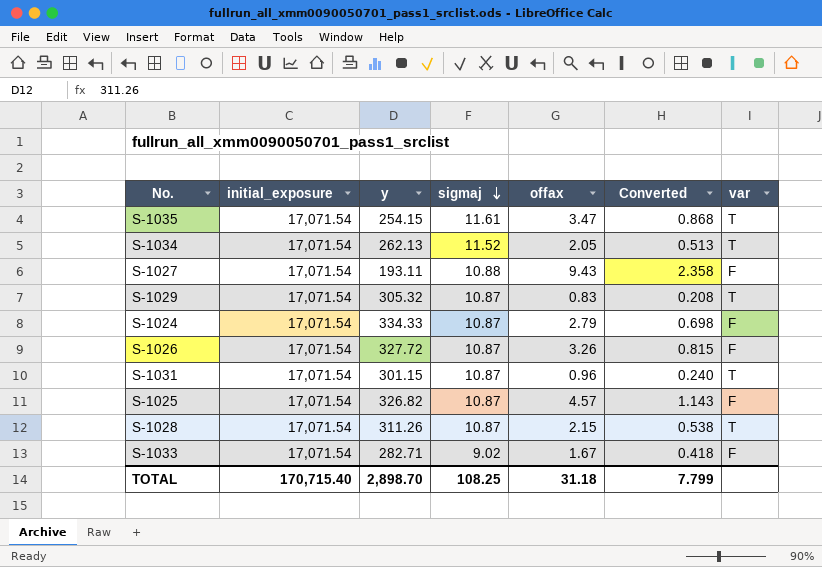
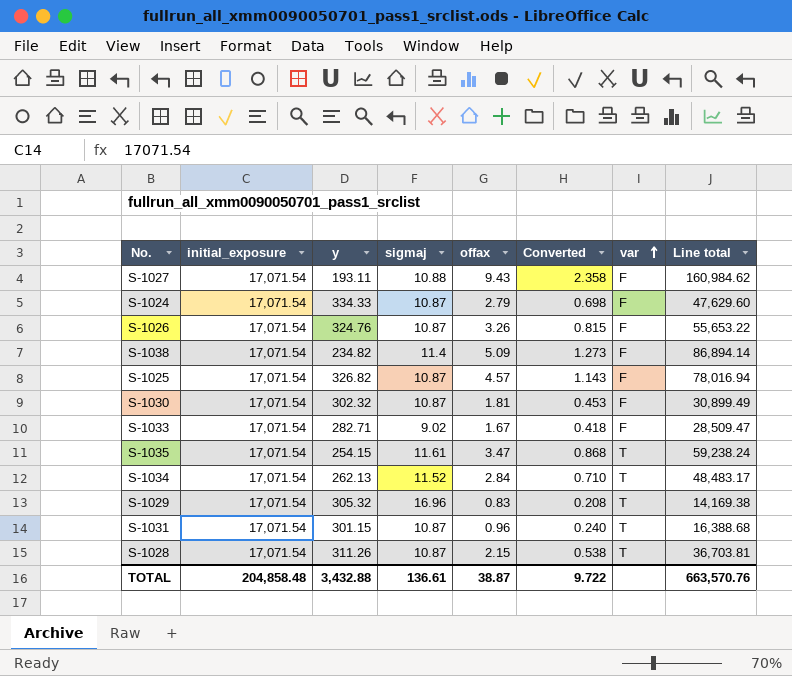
row order: sigmaj descending -> var ascending
column Line total | formula: none -> [initial_exposure] * [offax]
S-1026 | y: 327.72 -> 324.76
row S-1038: none -> 17,071.54 | 234.82 | 11.4 | 5.09 | 1.273 | F | 86,894.14
row S-1030: none -> 17,071.54 | 302.32 | 10.87 | 1.81 | 0.453 | F | 30,899.49
S-1034 | offax: 2.05 -> 2.84
S-1034 | Converted: 0.513 -> 0.710
S-1029 | sigmaj: 10.87 -> 16.96
TOTAL | initial_exposure: 170,715.40 -> 204,858.48
TOTAL | y: 2,898.70 -> 3,432.88
TOTAL | sigmaj: 108.25 -> 136.61
TOTAL | offax: 31.18 -> 38.87
TOTAL | Converted: 7.799 -> 9.722

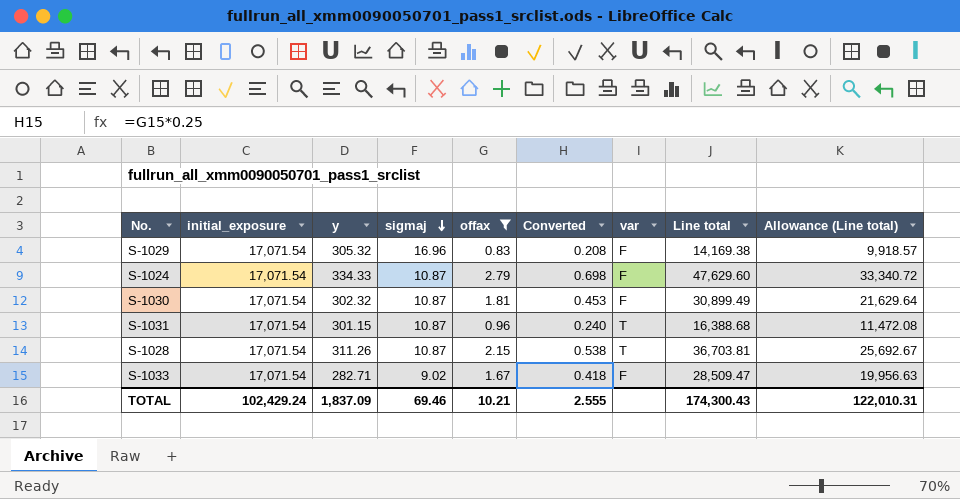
filter: none -> offax <= 2.79
row order: var ascending -> sigmaj descending
column Allowance (Line total) | formula: none -> [Line total] * 0.7
S-1029 | var: T -> F
TOTAL | initial_exposure: 204,858.48 -> 102,429.24
TOTAL | y: 3,432.88 -> 1,837.09
TOTAL | sigmaj: 136.61 -> 69.46
TOTAL | offax: 38.87 -> 10.21
TOTAL | Converted: 9.722 -> 2.555
TOTAL | Line total: 663,570.76 -> 174,300.43

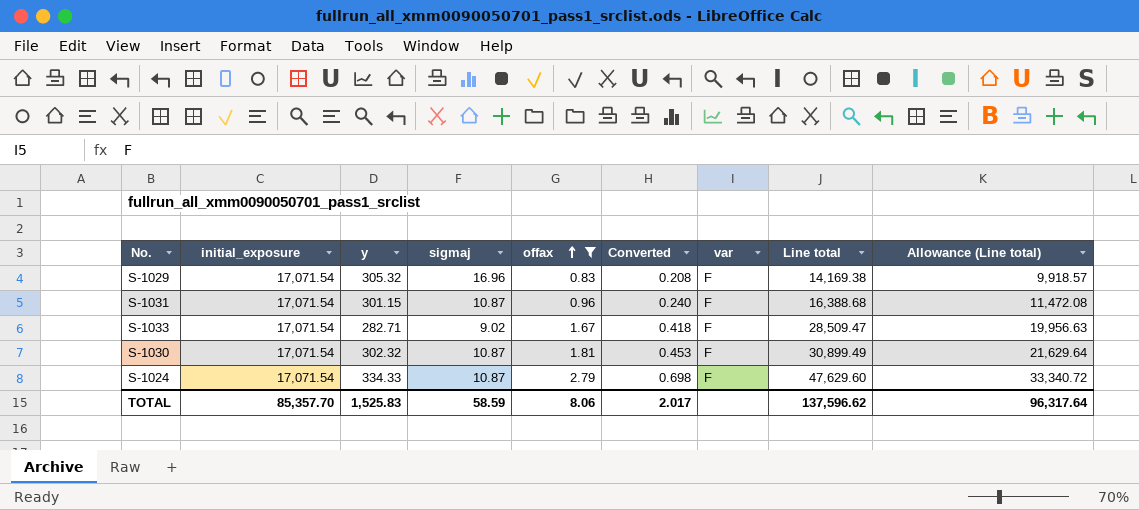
row order: sigmaj descending -> offax ascending
row S-1028: 17,071.54 | 311.26 | 10.87 | 2.15 | 0.538 | T | 36,703.81 | 25,692.67 -> none
S-1031 | var: T -> F
TOTAL | initial_exposure: 102,429.24 -> 85,357.70
TOTAL | y: 1,837.09 -> 1,525.83
TOTAL | sigmaj: 69.46 -> 58.59
TOTAL | offax: 10.21 -> 8.06
TOTAL | Converted: 2.555 -> 2.017
TOTAL | Line total: 174,300.43 -> 137,596.62
TOTAL | Allowance (Line total): 122,010.31 -> 96,317.64

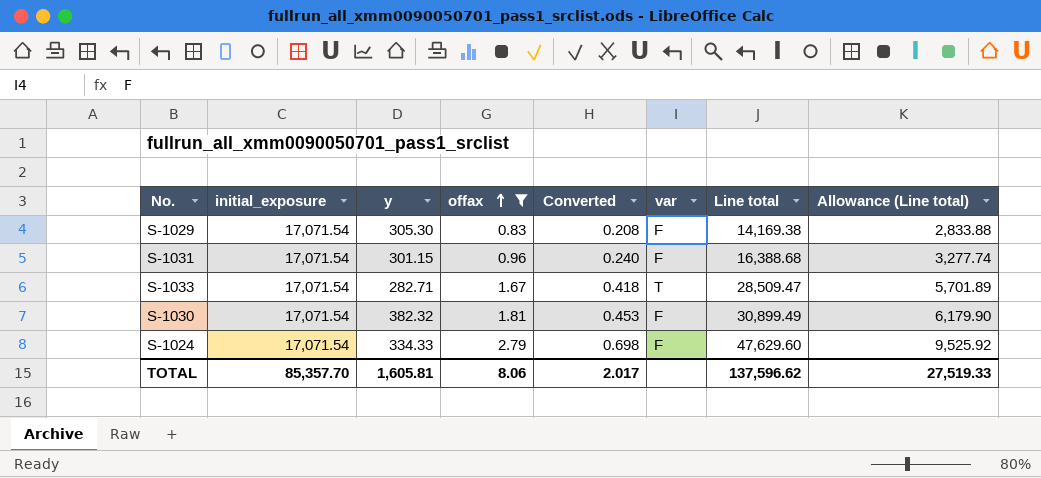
column sigmaj | position: 4 -> none
column Allowance (Line total) | formula: [Line total] * 0.7 -> [Line total] * 0.2
S-1029 | y: 305.32 -> 305.30
S-1033 | var: F -> T
S-1030 | y: 302.32 -> 382.32
TOTAL | y: 1,525.83 -> 1,605.81
TOTAL | Allowance (Line total): 96,317.64 -> 27,519.33

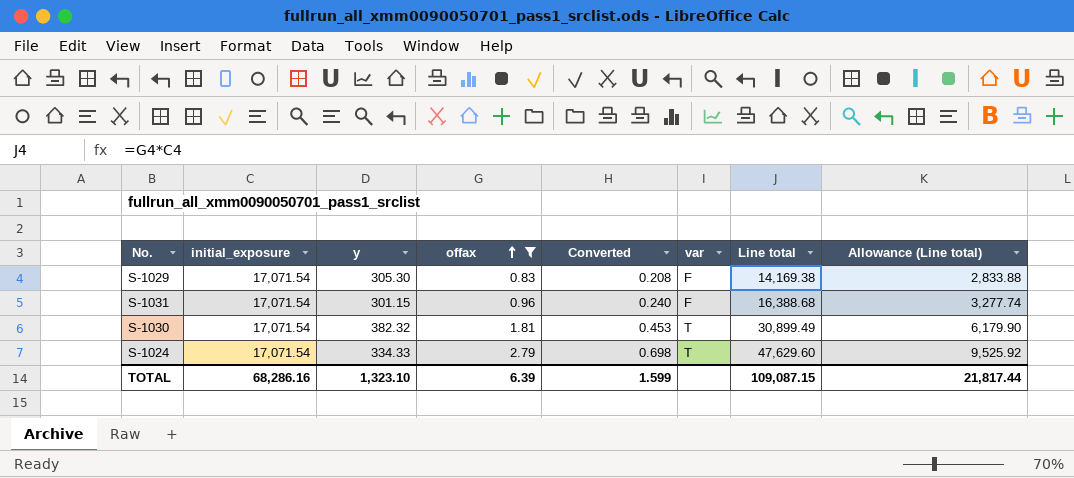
row S-1033: 17,071.54 | 282.71 | 1.67 | 0.418 | T | 28,509.47 | 5,701.89 -> none
S-1030 | var: F -> T
S-1024 | var: F -> T
TOTAL | initial_exposure: 85,357.70 -> 68,286.16
TOTAL | y: 1,605.81 -> 1,323.10
TOTAL | offax: 8.06 -> 6.39
TOTAL | Converted: 2.017 -> 1.599
TOTAL | Line total: 137,596.62 -> 109,087.15
TOTAL | Allowance (Line total): 27,519.33 -> 21,817.44

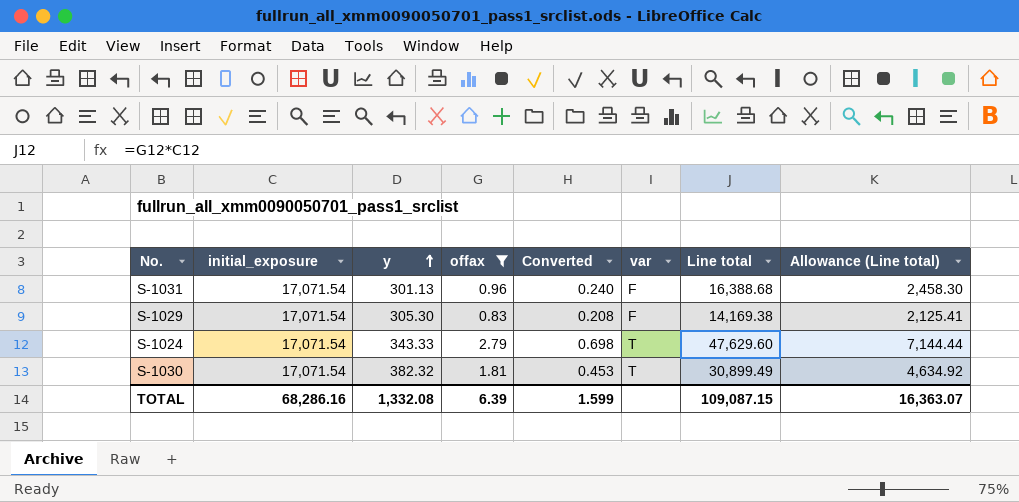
row order: offax ascending -> y ascending
column Allowance (Line total) | formula: [Line total] * 0.2 -> [Line total] * 0.15
S-1031 | y: 301.15 -> 301.13
S-1024 | y: 334.33 -> 343.33
TOTAL | y: 1,323.10 -> 1,332.08
TOTAL | Allowance (Line total): 21,817.44 -> 16,363.07

